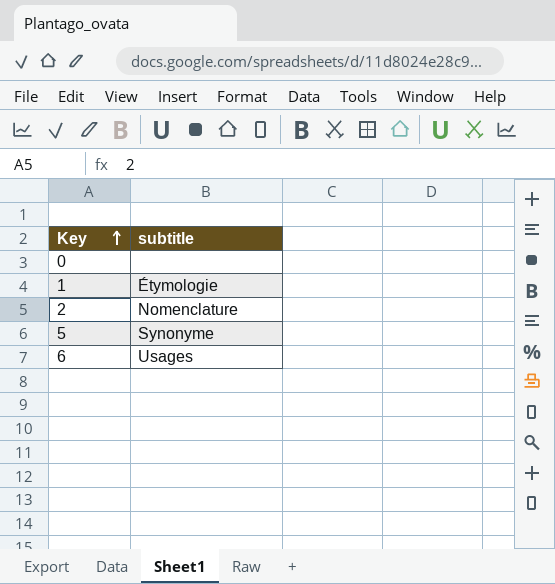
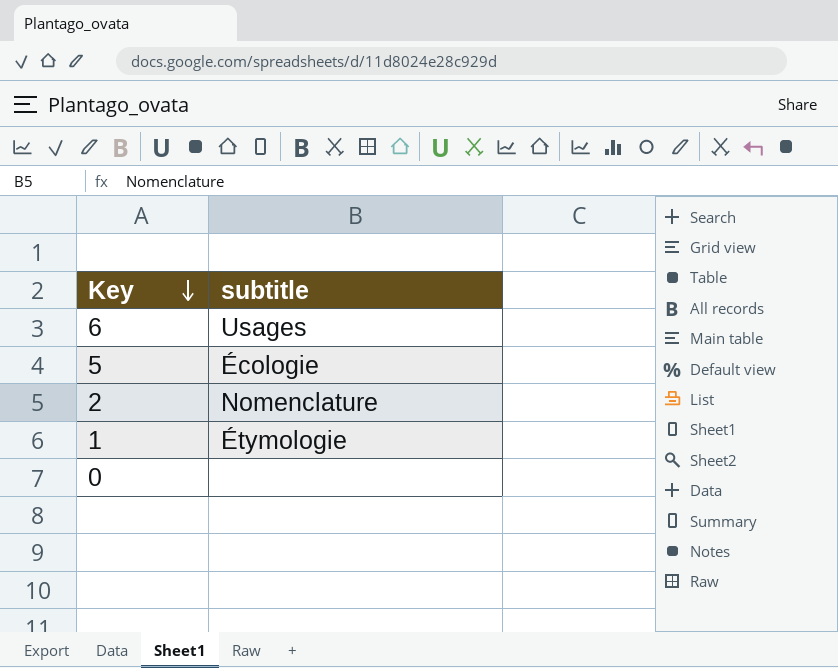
row order: Key ascending -> Key descending
5 | subtitle: Synonyme -> Écologie

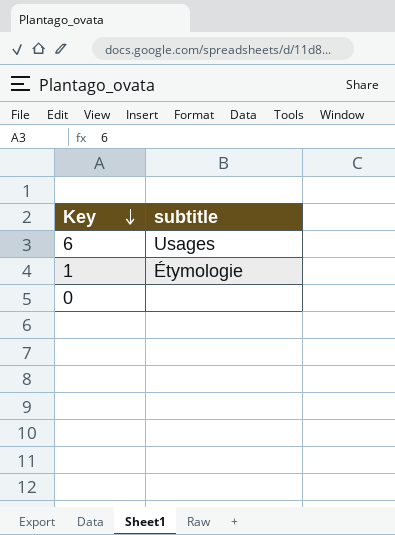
row 5: Écologie -> none
row 2: Nomenclature -> none

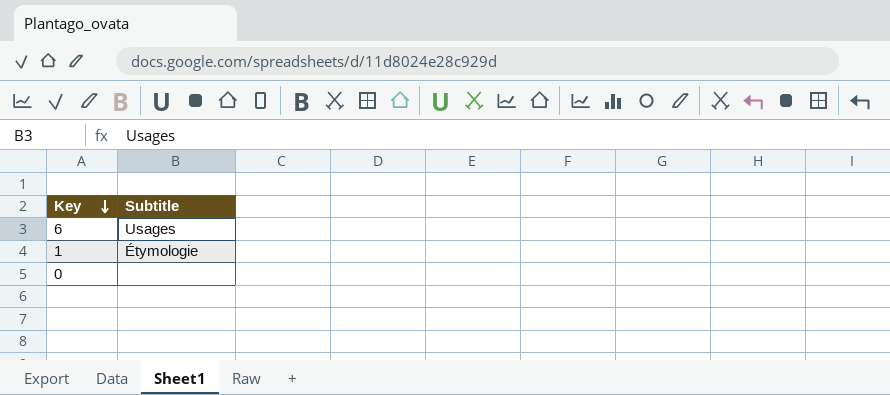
column name: subtitle -> Subtitle

